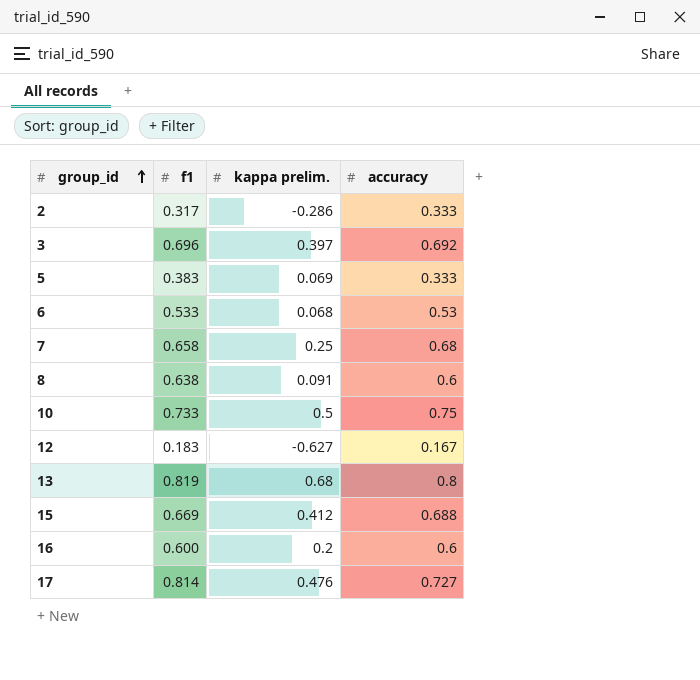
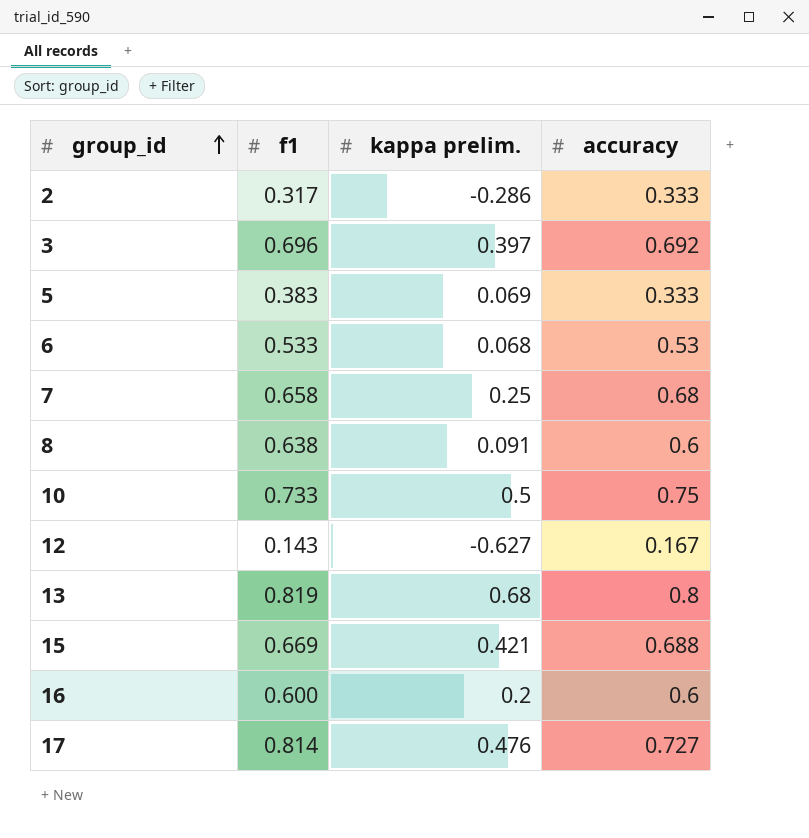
12 | f1: 0.183 -> 0.143
15 | kappa prelim.: 0.412 -> 0.421

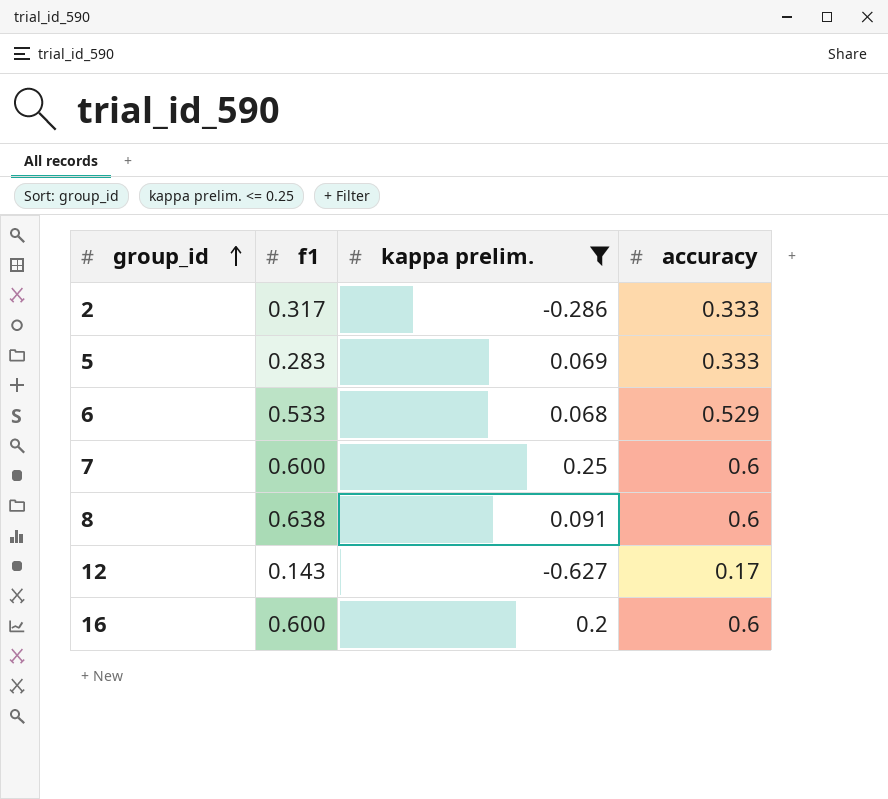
filter: none -> kappa prelim. <= 0.25
5 | f1: 0.383 -> 0.283
6 | accuracy: 0.53 -> 0.529
7 | f1: 0.658 -> 0.600
7 | accuracy: 0.68 -> 0.6
12 | accuracy: 0.167 -> 0.17

